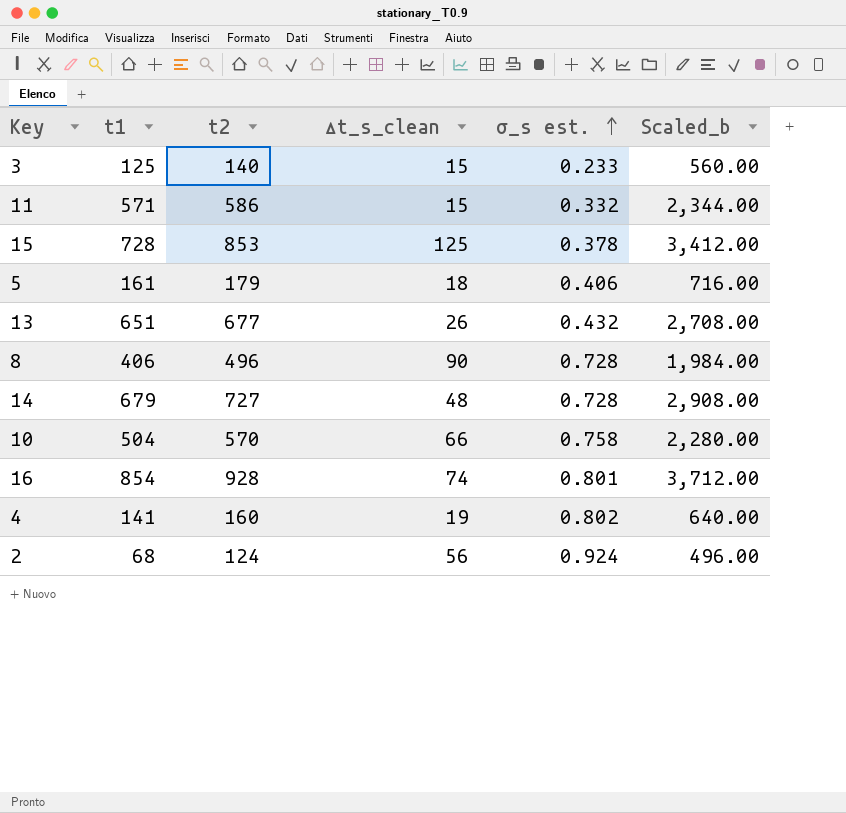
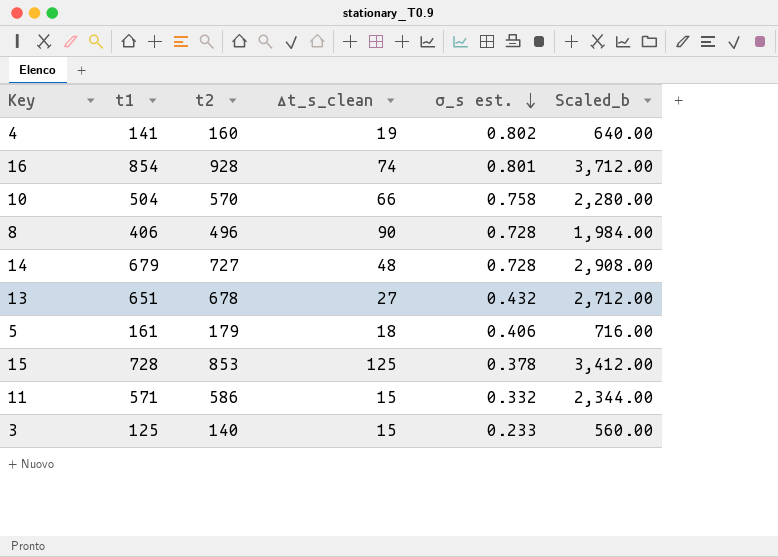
row order: σ_s est. ascending -> σ_s est. descending
row 2: 68 | 124 | 56 | 0.924 | 496.00 -> none
13 | t2: 677 -> 678
13 | ∆t_s_clean: 26 -> 27
13 | Scaled_b: 2,708.00 -> 2,712.00

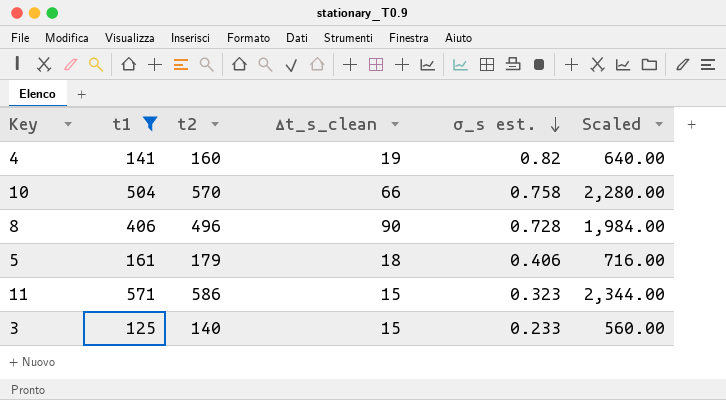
filter: none -> t1 <= 571
column name: Scaled_b -> Scaled
4 | σ_s est.: 0.802 -> 0.82
11 | σ_s est.: 0.332 -> 0.323

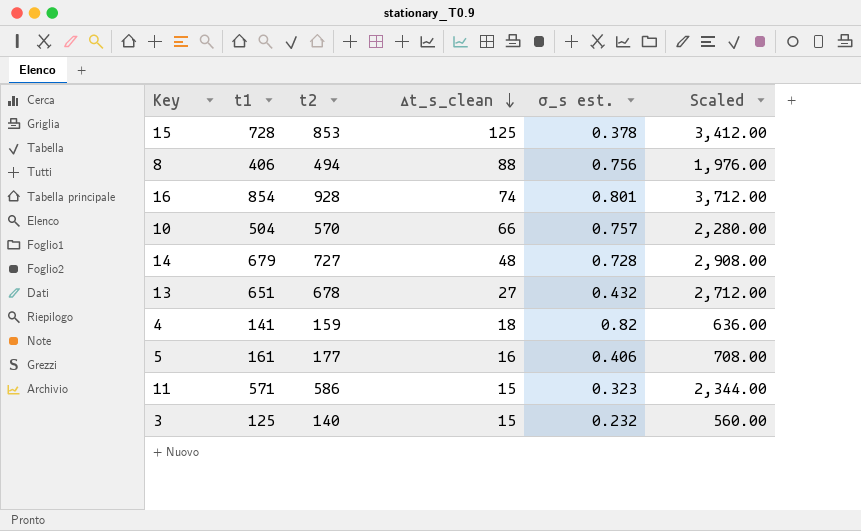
filter: t1 <= 571 -> none
row order: σ_s est. descending -> ∆t_s_clean descending
8 | t2: 496 -> 494
8 | ∆t_s_clean: 90 -> 88
8 | σ_s est.: 0.728 -> 0.756
8 | Scaled: 1,984.00 -> 1,976.00
10 | σ_s est.: 0.758 -> 0.757
4 | t2: 160 -> 159
4 | ∆t_s_clean: 19 -> 18
4 | Scaled: 640.00 -> 636.00
5 | t2: 179 -> 177
5 | ∆t_s_clean: 18 -> 16
5 | Scaled: 716.00 -> 708.00
3 | σ_s est.: 0.233 -> 0.232

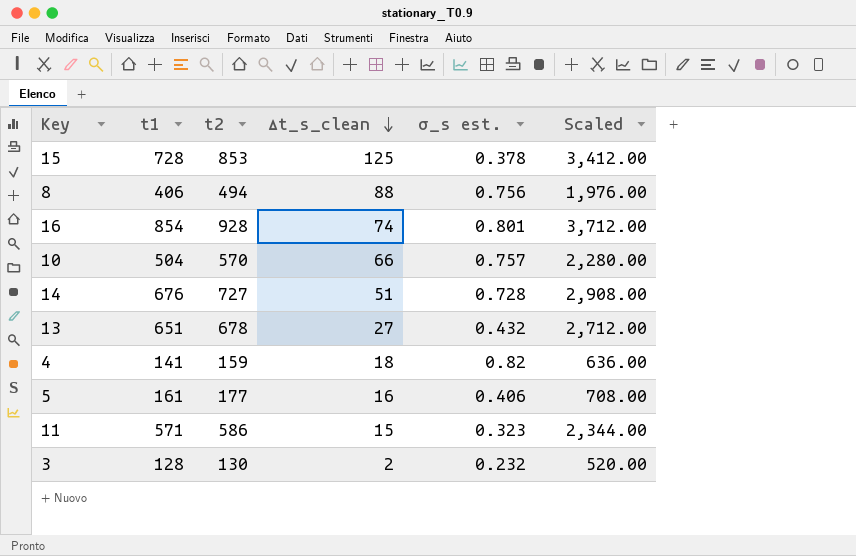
14 | t1: 679 -> 676
14 | ∆t_s_clean: 48 -> 51
3 | t1: 125 -> 128
3 | t2: 140 -> 130
3 | ∆t_s_clean: 15 -> 2
3 | Scaled: 560.00 -> 520.00

